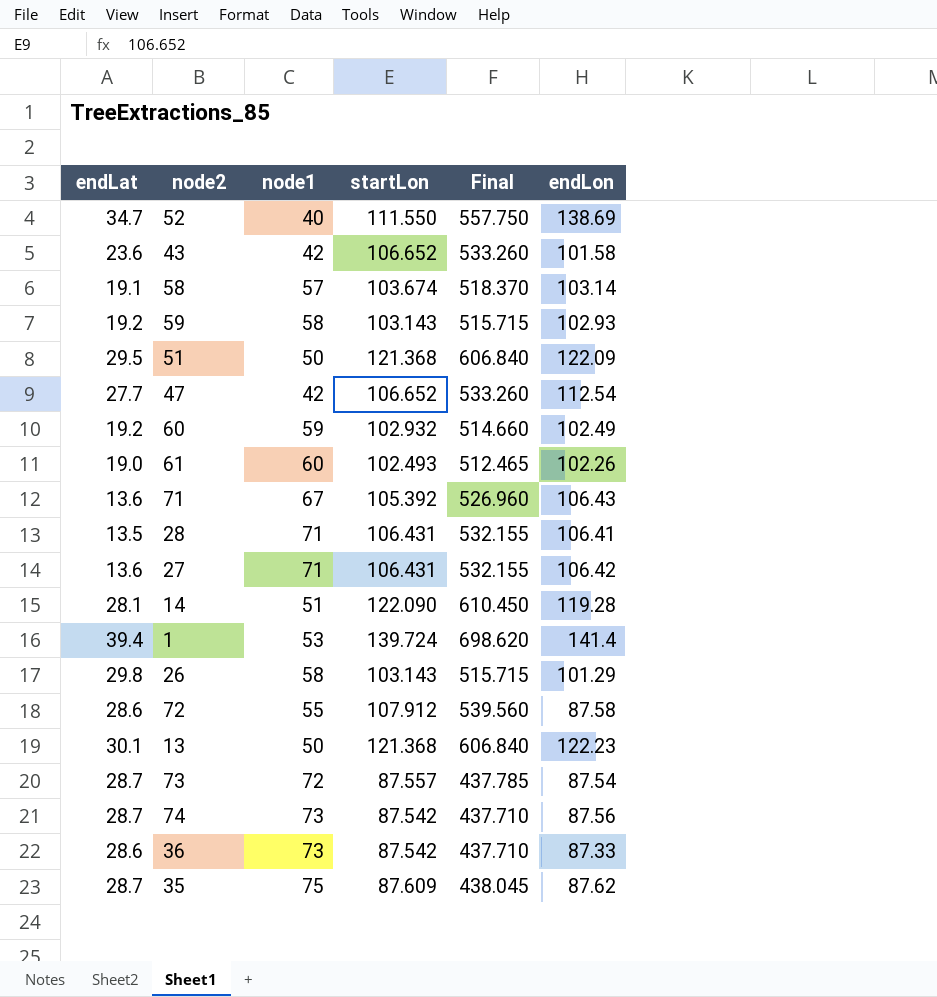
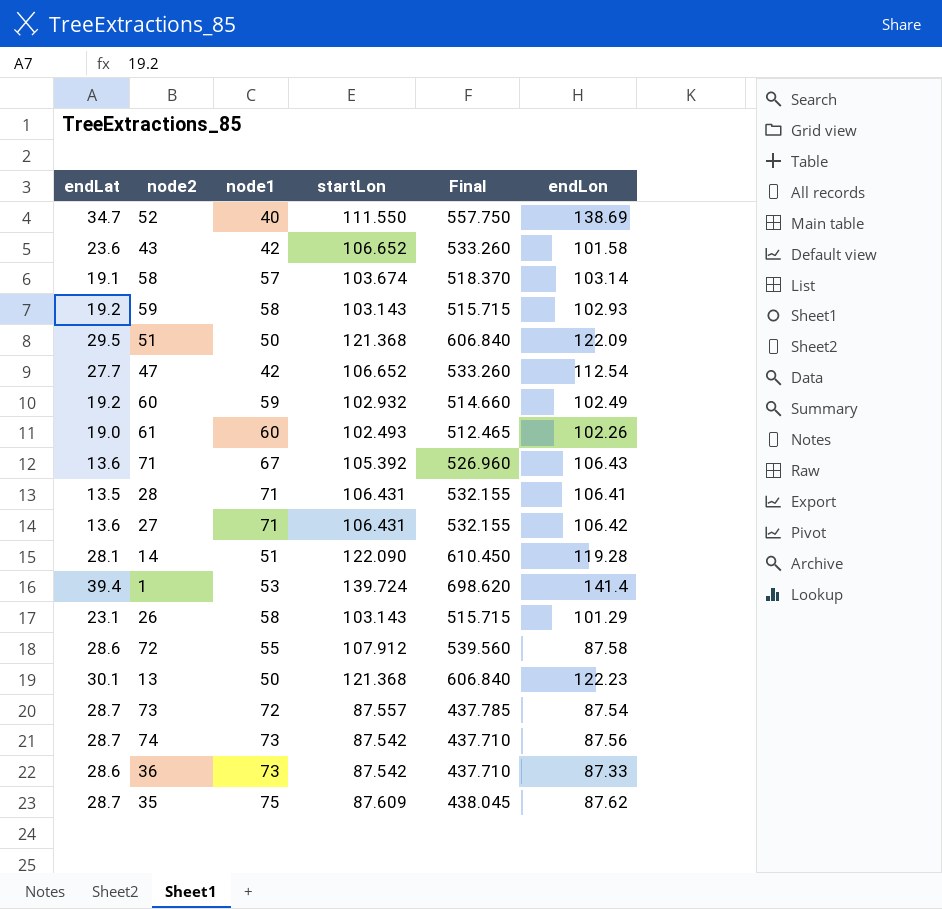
26 | endLat: 29.8 -> 23.1

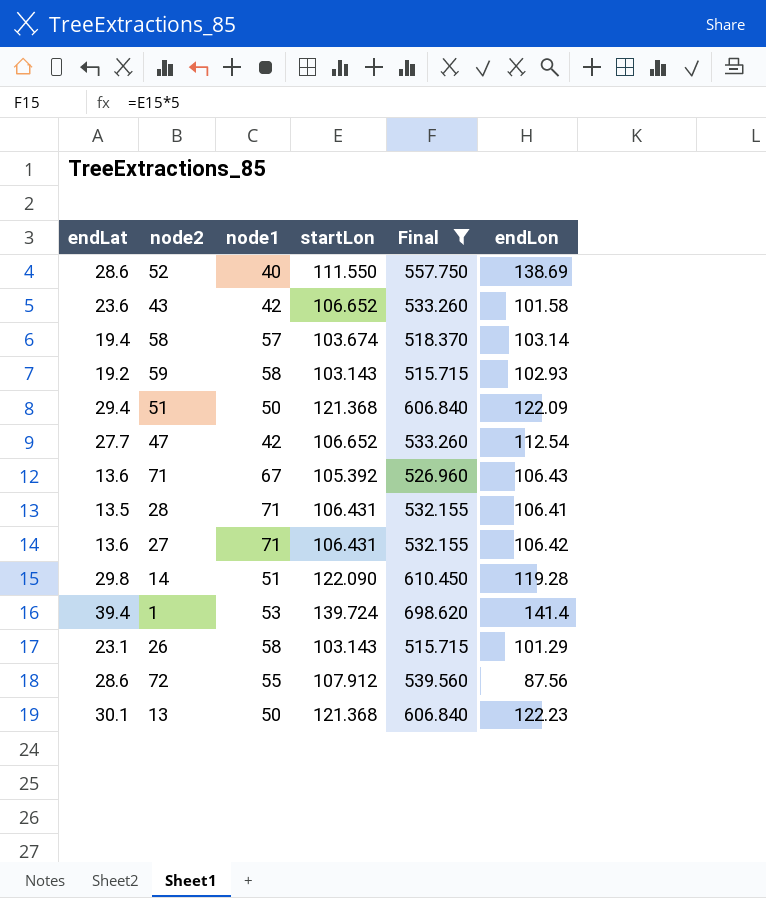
filter: none -> Final >= 515.715
52 | endLat: 34.7 -> 28.6
58 | endLat: 19.1 -> 19.4
51 | endLat: 29.5 -> 29.4
14 | endLat: 28.1 -> 29.8
72 | endLon: 87.58 -> 87.56

